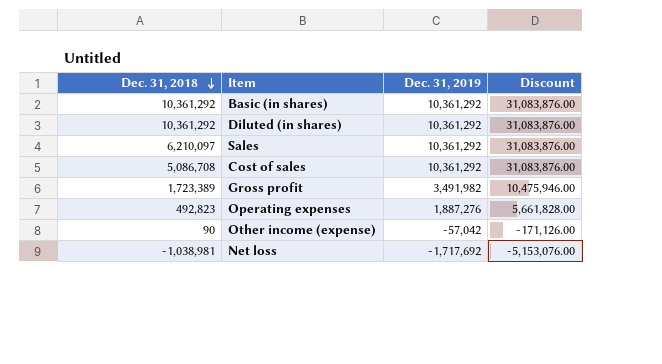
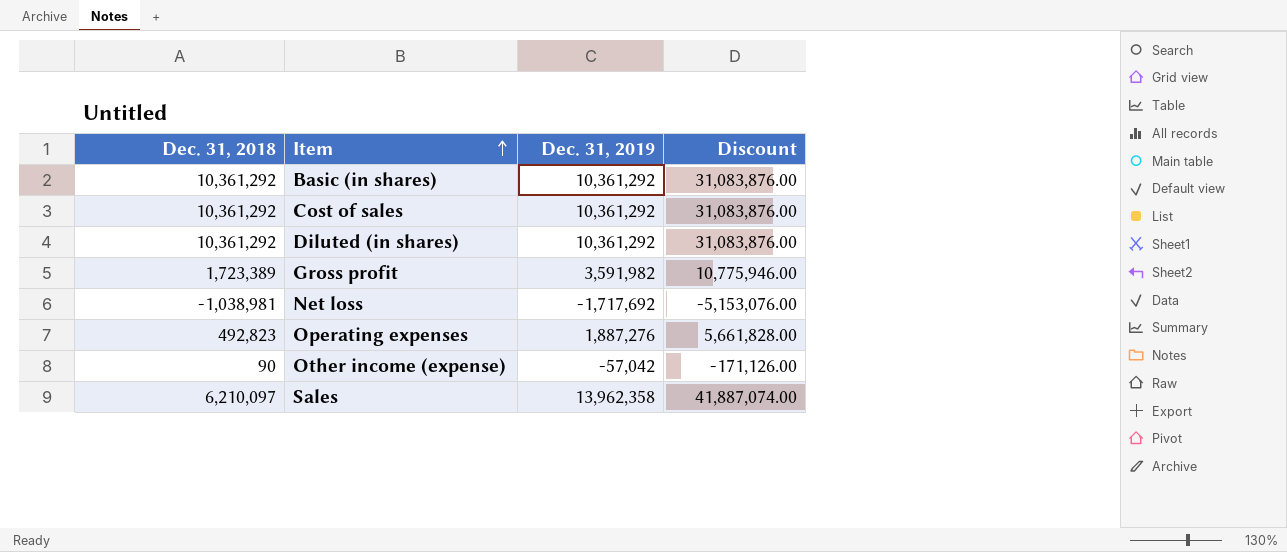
row order: Dec. 31, 2018 descending -> Item ascending
Cost of sales | Dec. 31, 2018: 5,086,708 -> 10,361,292
Gross profit | Dec. 31, 2019: 3,491,982 -> 3,591,982
Gross profit | Discount: 10,475,946.00 -> 10,775,946.00
Sales | Dec. 31, 2019: 10,361,292 -> 13,962,358
Sales | Discount: 31,083,876.00 -> 41,887,074.00

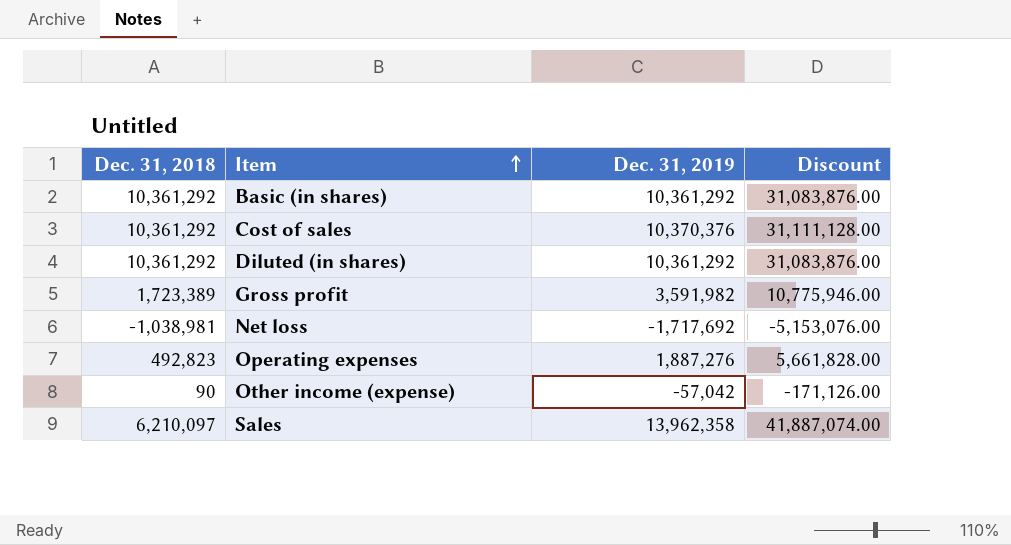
Cost of sales | Dec. 31, 2019: 10,361,292 -> 10,370,376
Cost of sales | Discount: 31,083,876.00 -> 31,111,128.00

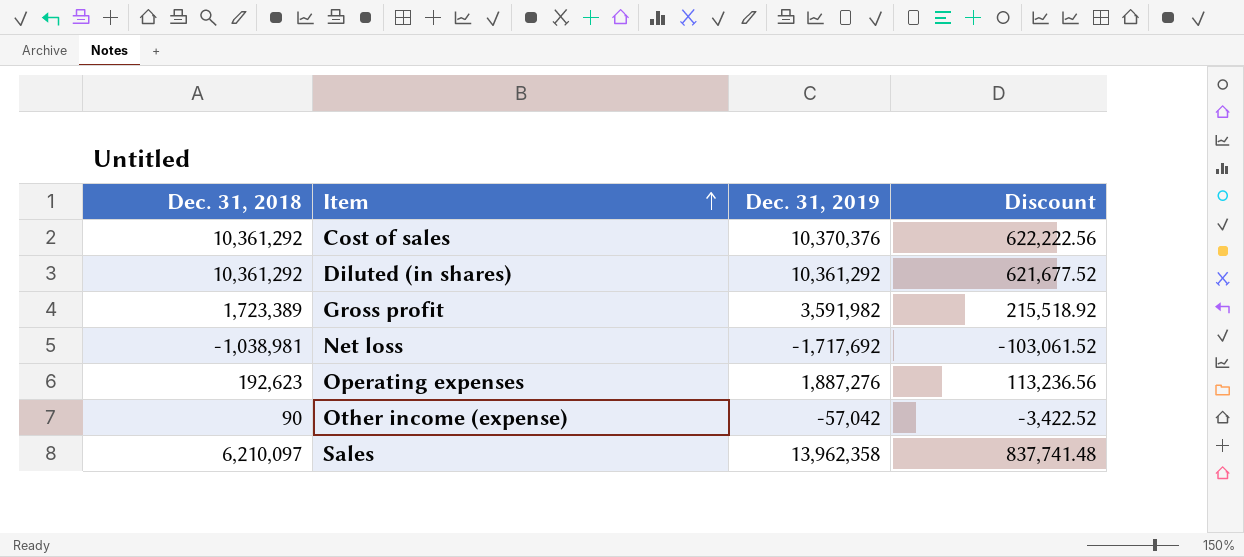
column Discount | formula: [Dec. 31, 2019] * 3 -> [Dec. 31, 2019] * 0.06
row Basic (in shares): 10,361,292 | 10,361,292 | 31,083,876.00 -> none
Operating expenses | Dec. 31, 2018: 492,823 -> 192,623

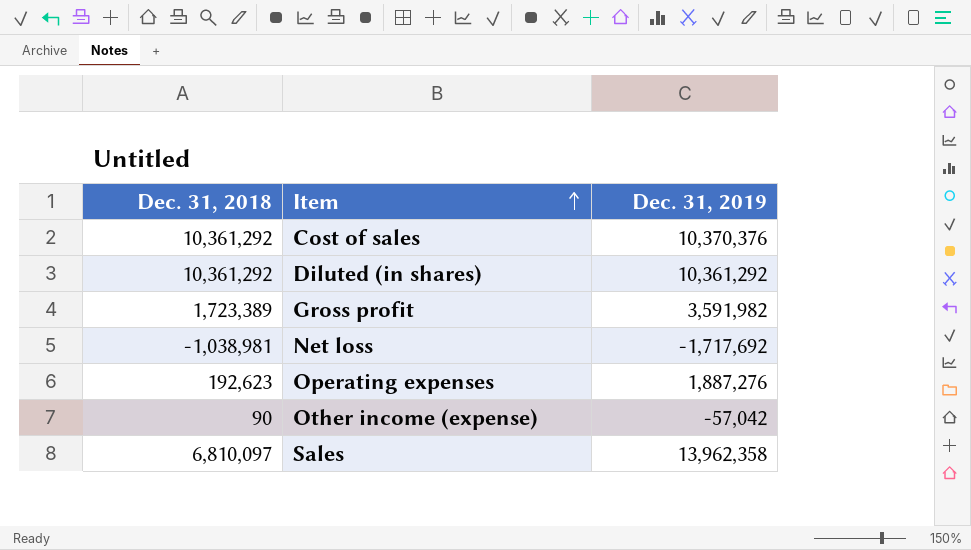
column Discount | formula: [Dec. 31, 2019] * 0.06 -> none
Sales | Dec. 31, 2018: 6,210,097 -> 6,810,097

